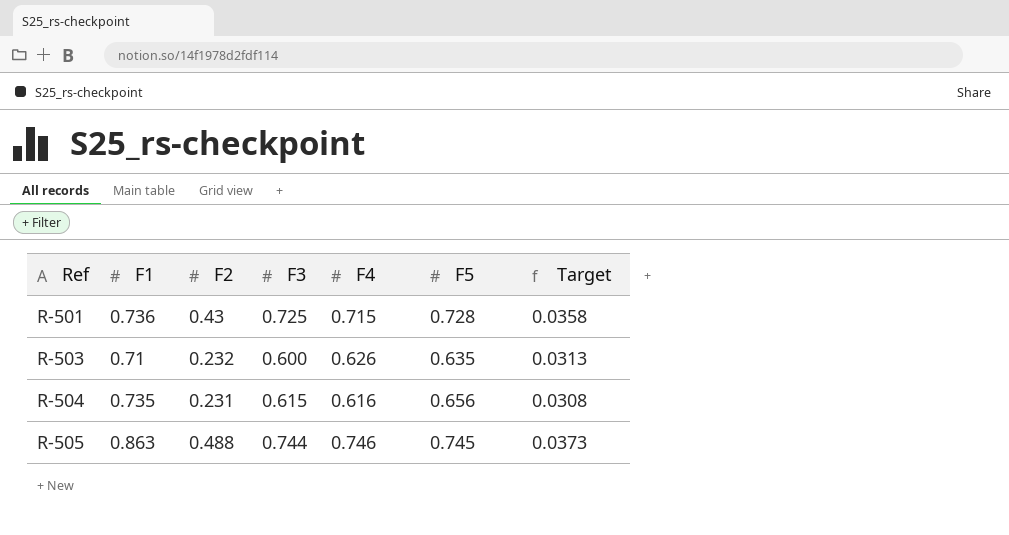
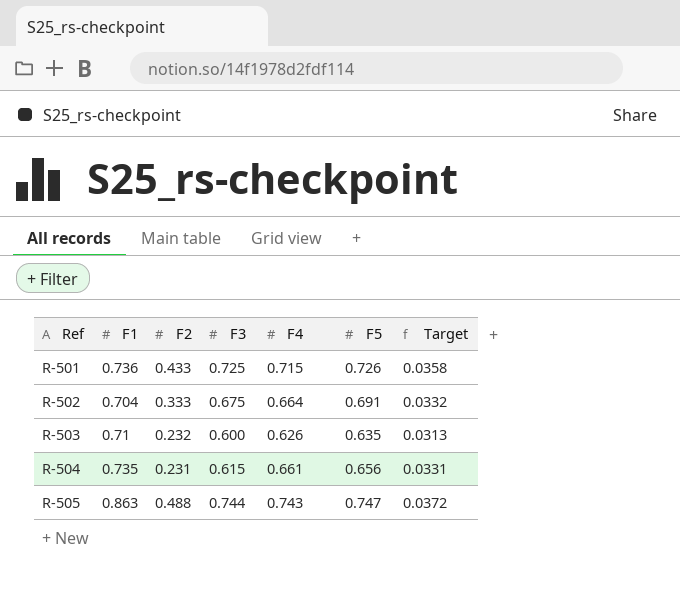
R-501 | F2: 0.43 -> 0.433
R-501 | F5: 0.728 -> 0.726
row R-502: none -> 0.704 | 0.333 | 0.675 | 0.664 | 0.691 | 0.0332
R-504 | F4: 0.616 -> 0.661
R-504 | Target: 0.0308 -> 0.0331
R-505 | F4: 0.746 -> 0.743
R-505 | F5: 0.745 -> 0.747
R-505 | Target: 0.0373 -> 0.0372

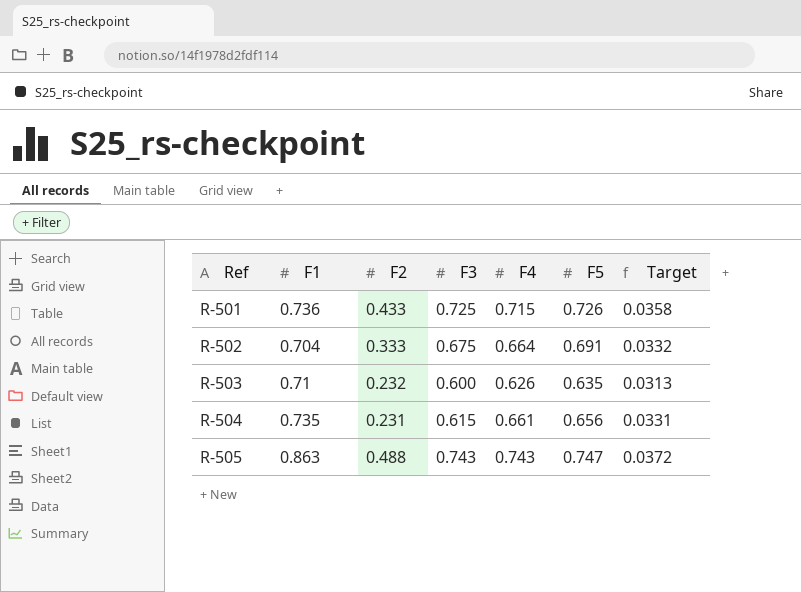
R-505 | F3: 0.744 -> 0.743

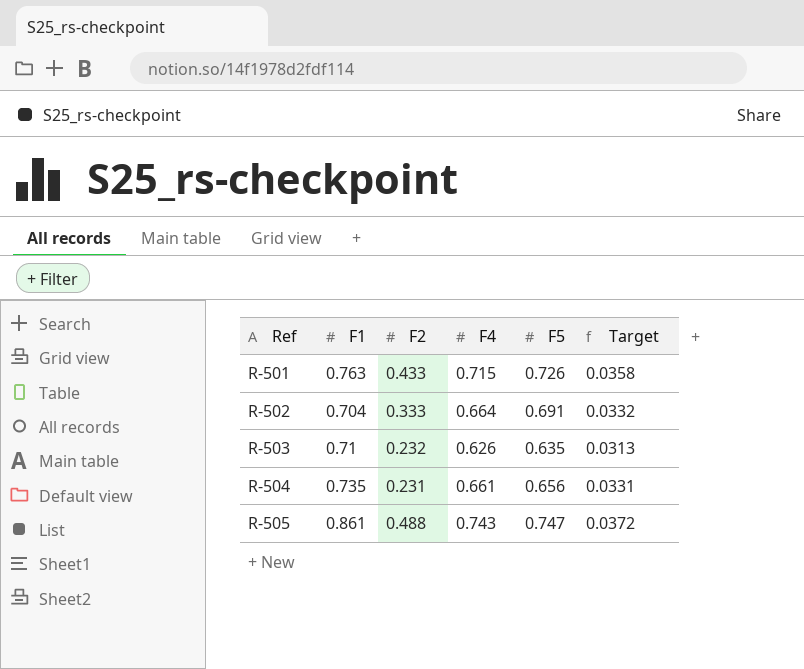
column F3 | position: 4 -> none
R-501 | F1: 0.736 -> 0.763
R-505 | F1: 0.863 -> 0.861

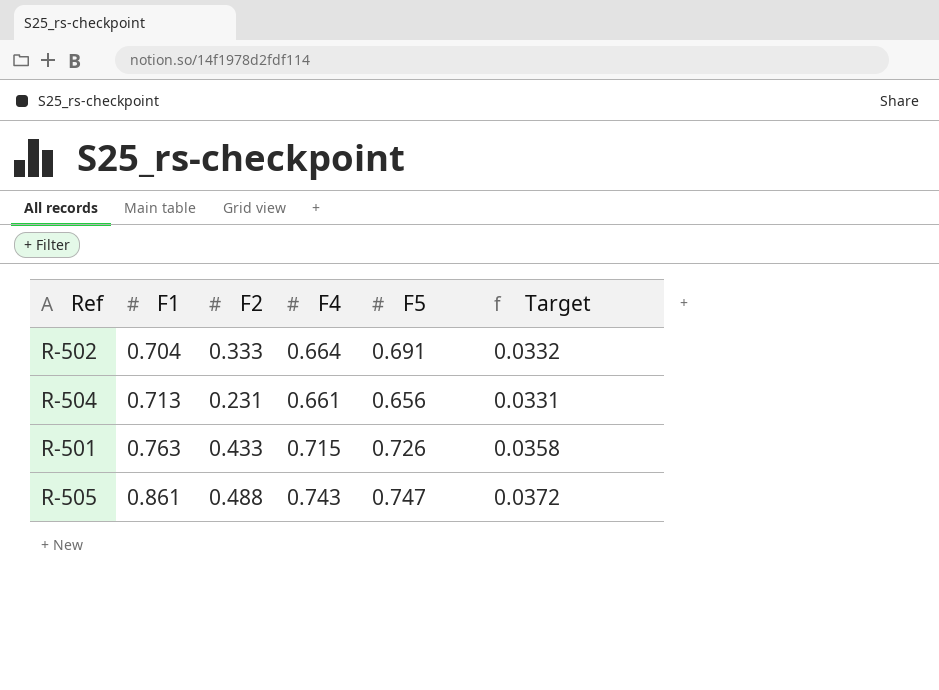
row order: Ref ascending -> F1 ascending
row R-503: 0.71 | 0.232 | 0.626 | 0.635 | 0.0313 -> none
R-504 | F1: 0.735 -> 0.713

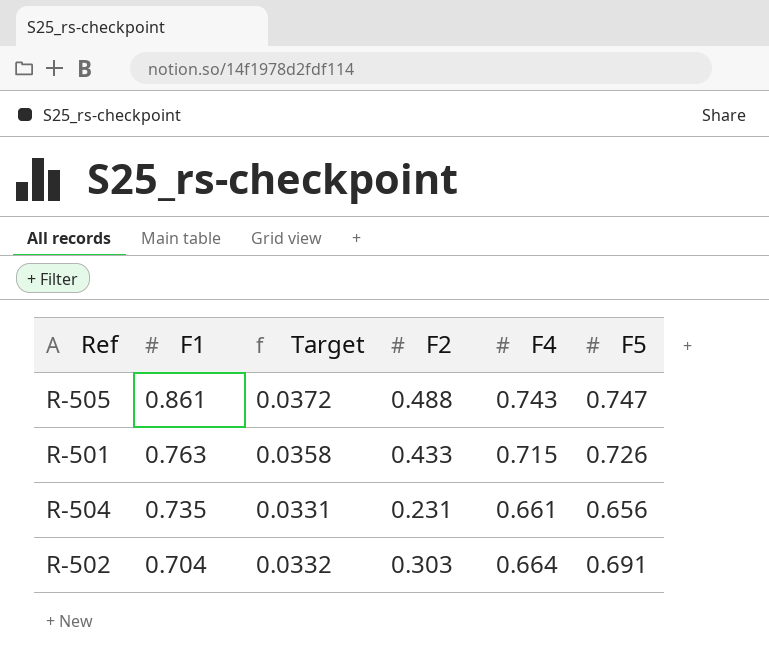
row order: F1 ascending -> F1 descending
column Target | position: 6 -> 3
R-504 | F1: 0.713 -> 0.735
R-502 | F2: 0.333 -> 0.303

